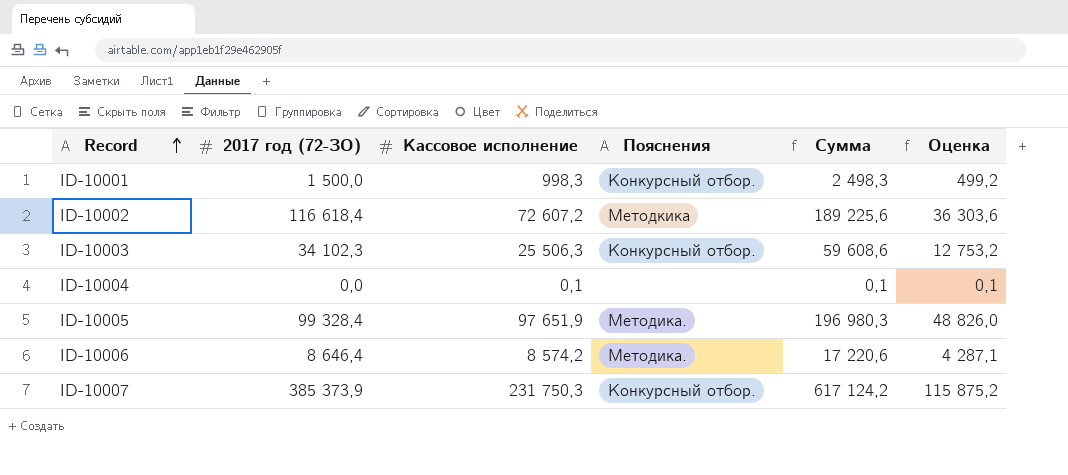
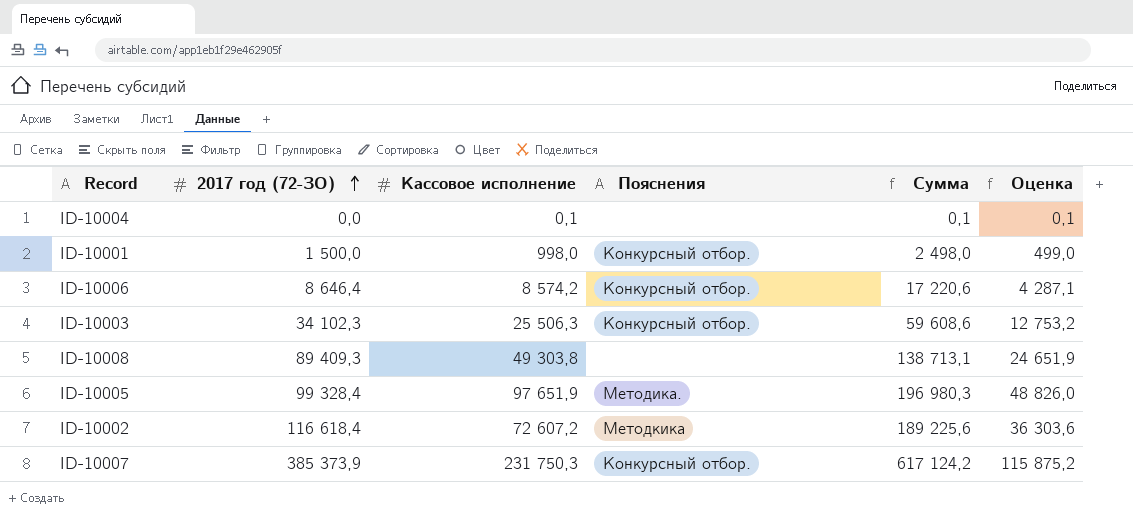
row order: Record ascending -> 2017 год (72-ЗО) ascending
ID-10001 | Кассовое исполнение: 998,3 -> 998,0
ID-10001 | Сумма: 2 498,3 -> 2 498,0
ID-10001 | Оценка: 499,2 -> 499,0
ID-10006 | Пояснения: Методика. -> Конкурсный отбор.
row ID-10008: none -> 89 409,3 | 49 303,8 | none | 138 713,1 | 24 651,9

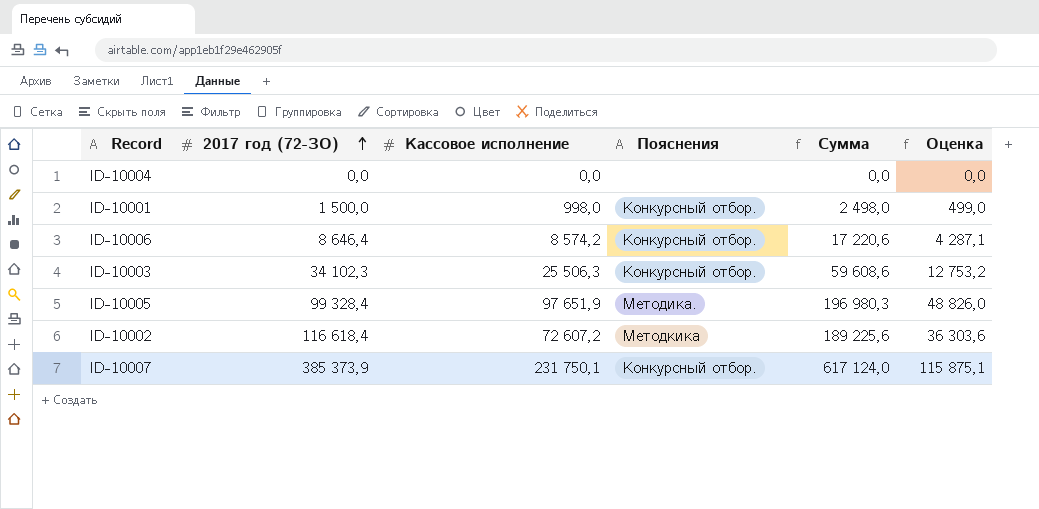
row ID-10008: 89 409,3 | 49 303,8 | none | 138 713,1 | 24 651,9 -> none
ID-10004 | Кассовое исполнение: 0,1 -> 0,0
ID-10004 | Сумма: 0,1 -> 0,0
ID-10004 | Оценка: 0,1 -> 0,0
ID-10007 | Кассовое исполнение: 231 750,3 -> 231 750,1
ID-10007 | Сумма: 617 124,2 -> 617 124,0
ID-10007 | Оценка: 115 875,2 -> 115 875,1

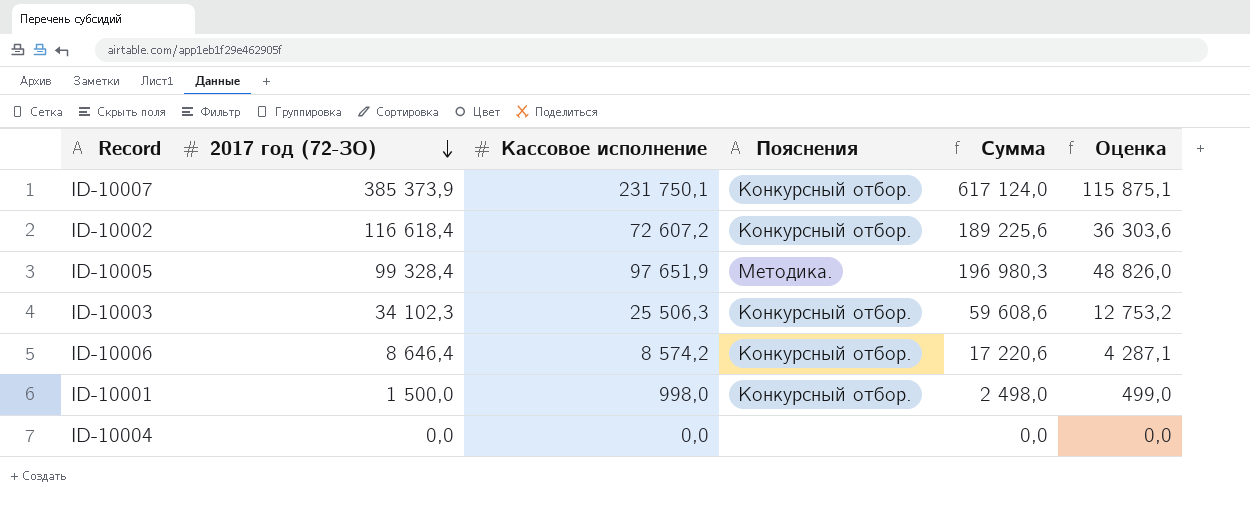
row order: 2017 год (72-ЗО) ascending -> 2017 год (72-ЗО) descending
ID-10002 | Пояснения: Методкика -> Конкурсный отбор.

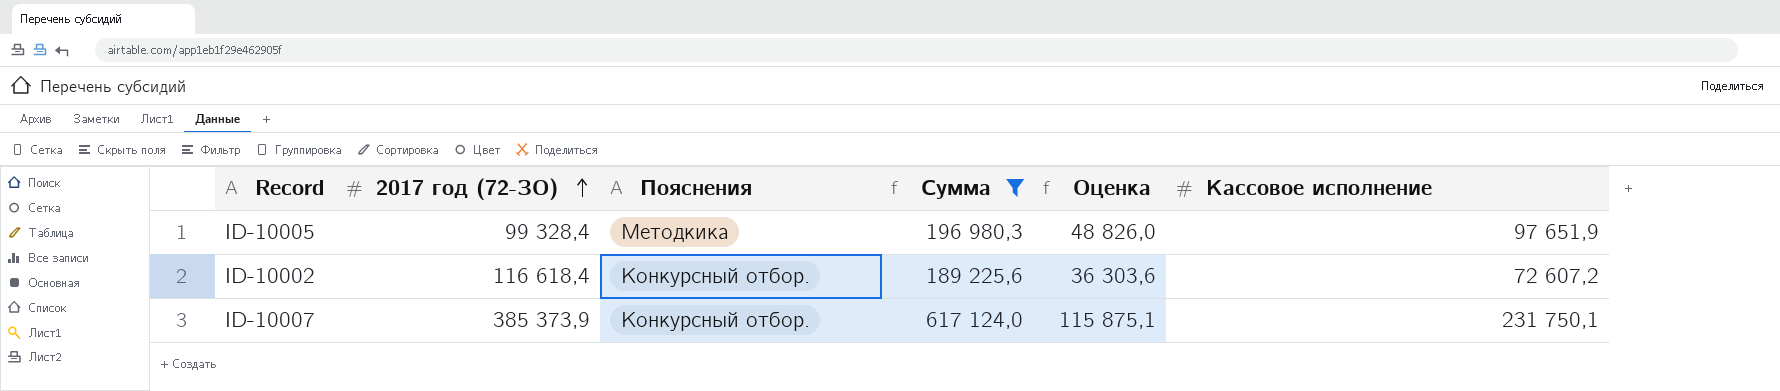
filter: none -> Сумма >= 189 225,6
row order: 2017 год (72-ЗО) descending -> 2017 год (72-ЗО) ascending
column Кассовое исполнение | position: 3 -> 6
ID-10005 | Пояснения: Методика. -> Методкика

